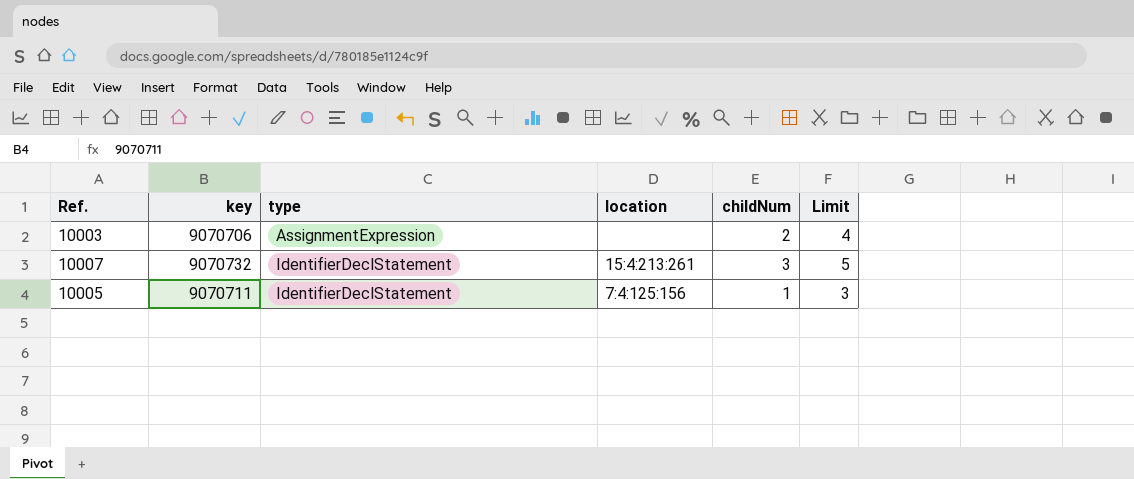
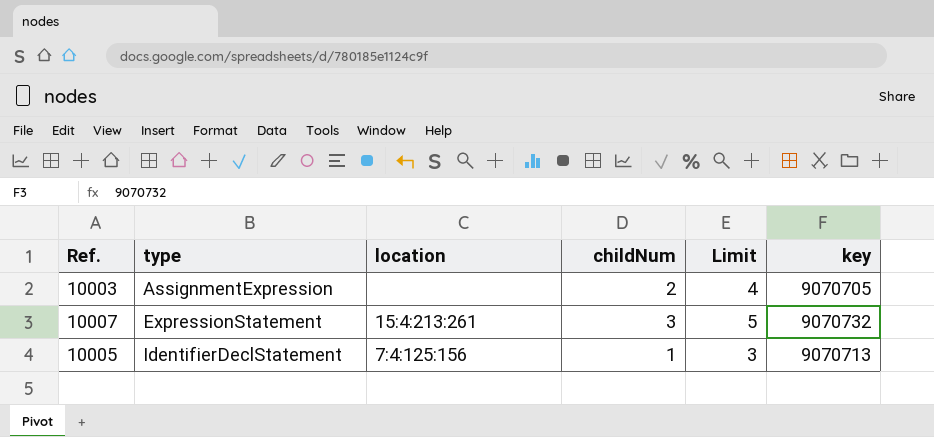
column key | position: 2 -> 6
10003 | key: 9070706 -> 9070705
10007 | type: IdentifierDeclStatement -> ExpressionStatement
10005 | key: 9070711 -> 9070713

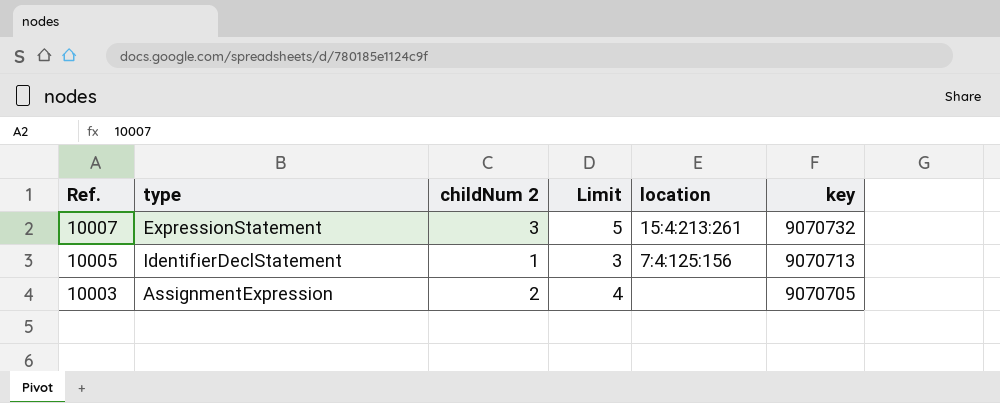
row order: type ascending -> Ref. descending
column name: childNum -> childNum 2
column location | position: 3 -> 5

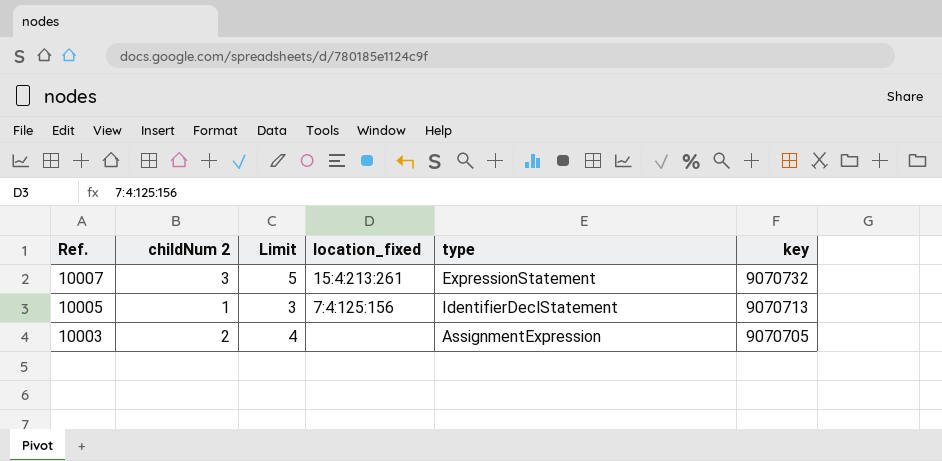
column name: location -> location_fixed
column type | position: 2 -> 5

